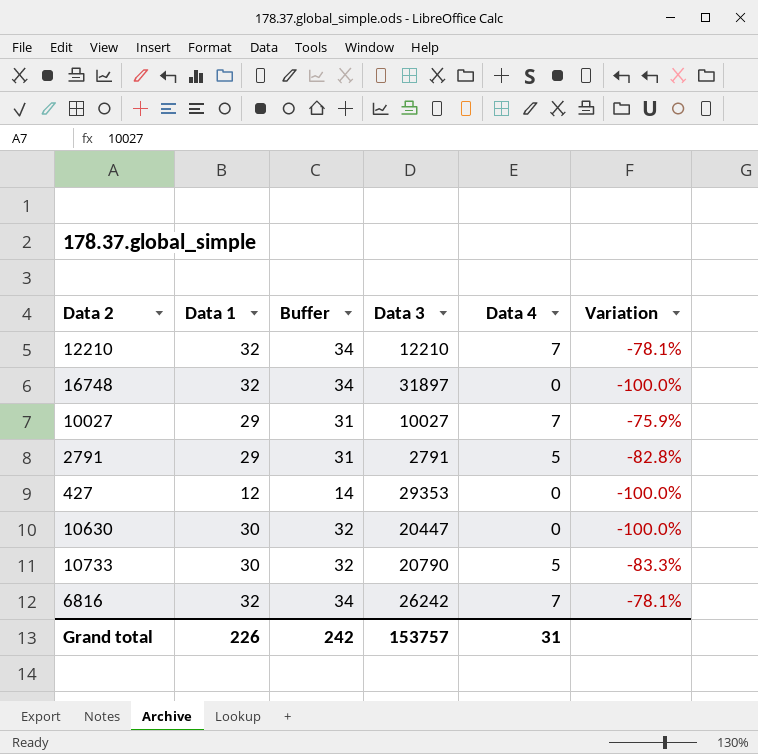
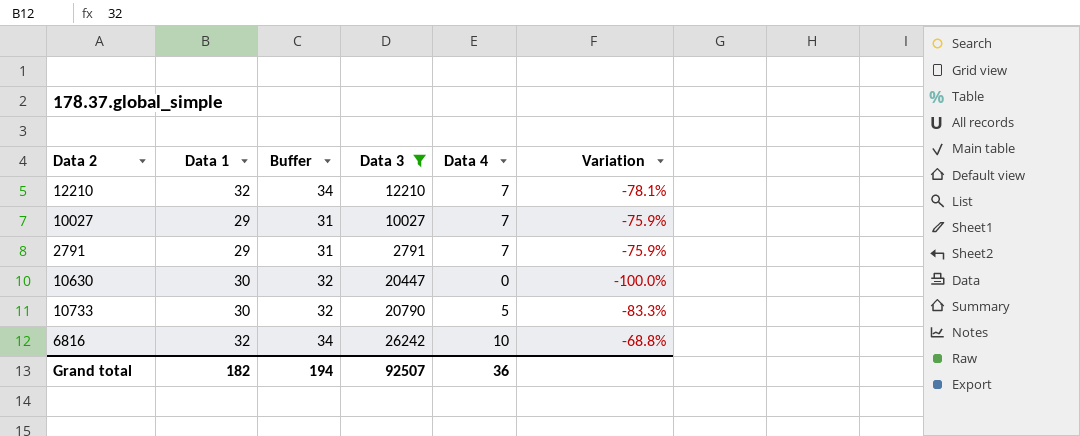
filter: none -> Data 3 <= 26242
2791 | Data 4: 5 -> 7
2791 | Variation: -82.8% -> -75.9%
6816 | Data 4: 7 -> 10
6816 | Variation: -78.1% -> -68.8%
Grand total | Data 1: 226 -> 182
Grand total | Buffer: 242 -> 194
Grand total | Data 3: 153757 -> 92507
Grand total | Data 4: 31 -> 36

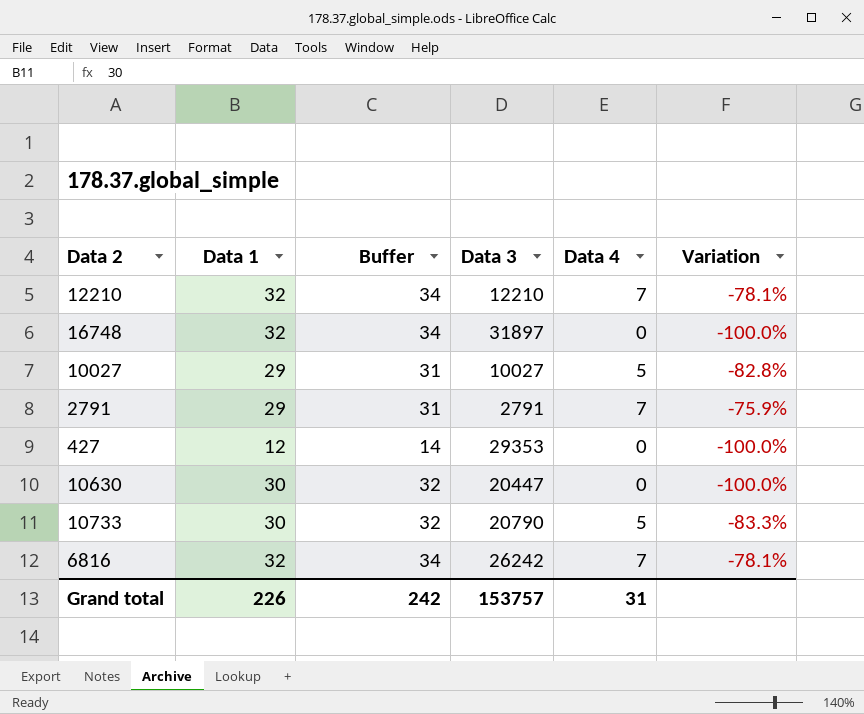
filter: Data 3 <= 26242 -> none
10027 | Data 4: 7 -> 5
10027 | Variation: -75.9% -> -82.8%
6816 | Data 4: 10 -> 7
6816 | Variation: -68.8% -> -78.1%
Grand total | Data 1: 182 -> 226
Grand total | Buffer: 194 -> 242
Grand total | Data 3: 92507 -> 153757
Grand total | Data 4: 36 -> 31

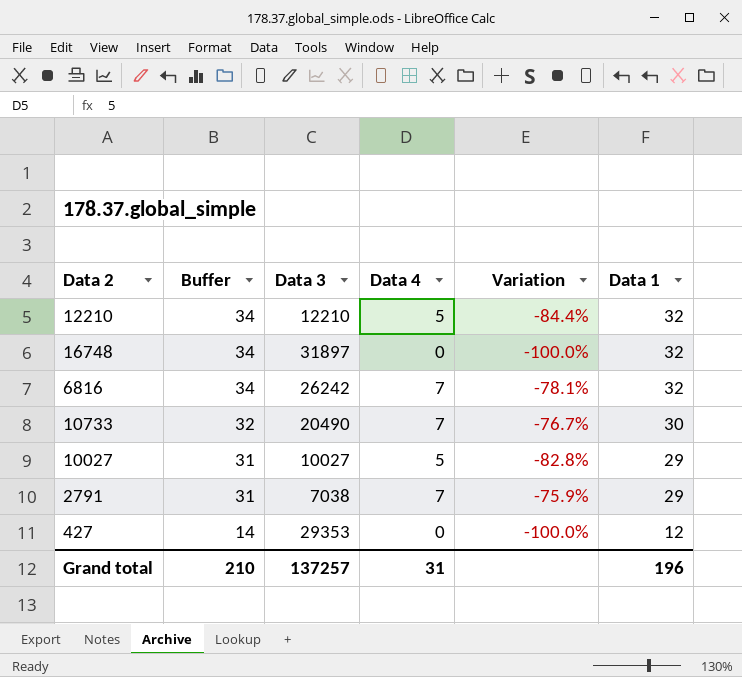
row order: none -> Buffer descending
column Data 1 | position: 2 -> 6
row 10630: 30 | 32 | 20447 | 0 | -100.0% -> none
12210 | Data 4: 7 -> 5
12210 | Variation: -78.1% -> -84.4%
10733 | Data 3: 20790 -> 20490
10733 | Data 4: 5 -> 7
10733 | Variation: -83.3% -> -76.7%
2791 | Data 3: 2791 -> 7038
Grand total | Buffer: 242 -> 210
Grand total | Data 3: 153757 -> 137257
Grand total | Data 1: 226 -> 196

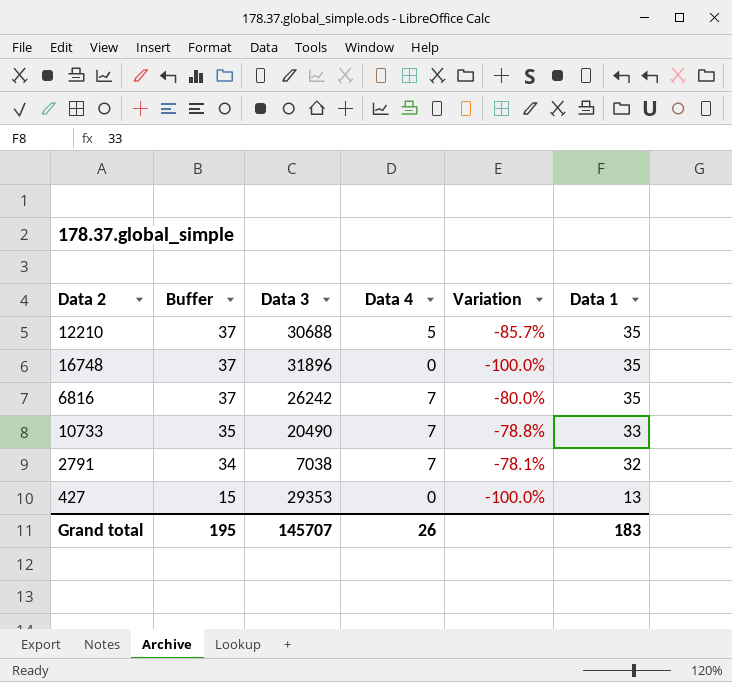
row 10027: 31 | 10027 | 5 | -82.8% | 29 -> none
12210 | Buffer: 34 -> 37
12210 | Data 3: 12210 -> 30688
12210 | Variation: -84.4% -> -85.7%
12210 | Data 1: 32 -> 35
16748 | Buffer: 34 -> 37
16748 | Data 3: 31897 -> 31896
16748 | Data 1: 32 -> 35
6816 | Buffer: 34 -> 37
6816 | Variation: -78.1% -> -80.0%
6816 | Data 1: 32 -> 35
10733 | Buffer: 32 -> 35
10733 | Variation: -76.7% -> -78.8%
10733 | Data 1: 30 -> 33
2791 | Buffer: 31 -> 34
2791 | Variation: -75.9% -> -78.1%
2791 | Data 1: 29 -> 32
427 | Buffer: 14 -> 15
427 | Data 1: 12 -> 13
Grand total | Buffer: 210 -> 195
Grand total | Data 3: 137257 -> 145707
Grand total | Data 4: 31 -> 26
Grand total | Data 1: 196 -> 183

